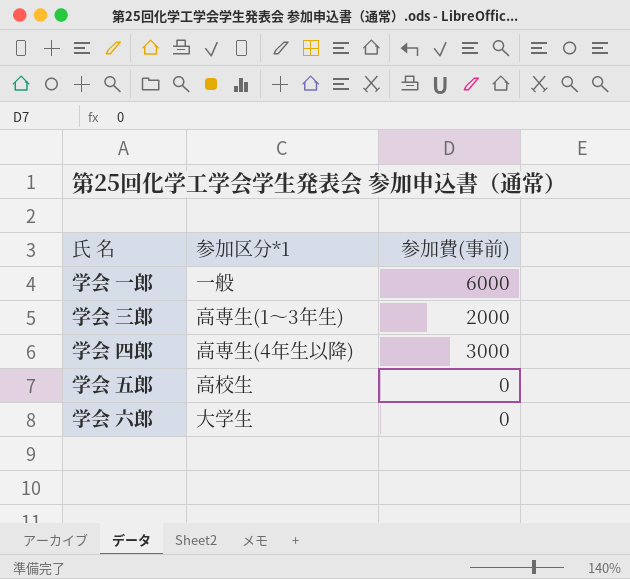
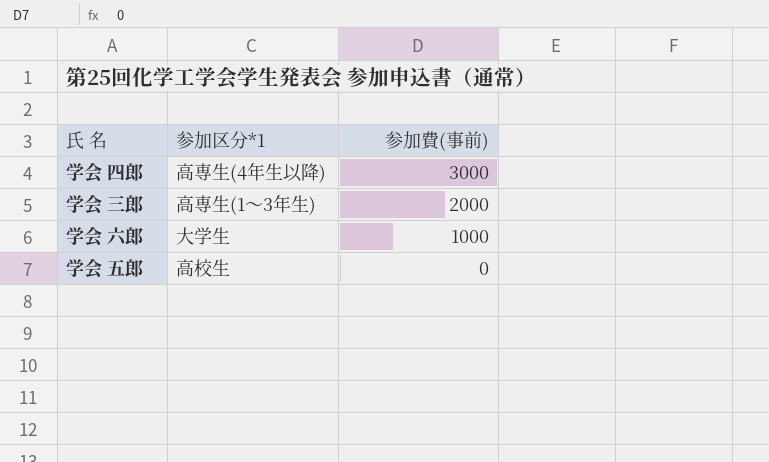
row order: none -> 参加費(事前) descending
row 学会 一郎: 一般 | 6000 -> none
学会 六郎 | 参加費(事前): 0 -> 1000

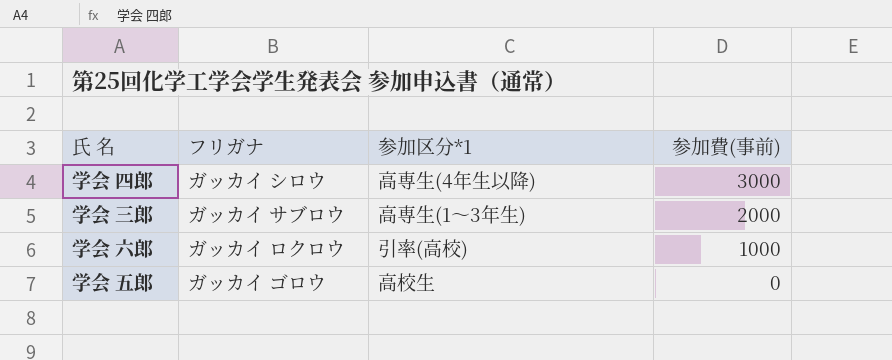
column フリガナ | position: none -> 2
学会 六郎 | 参加区分*1: 大学生 -> 引率(高校)

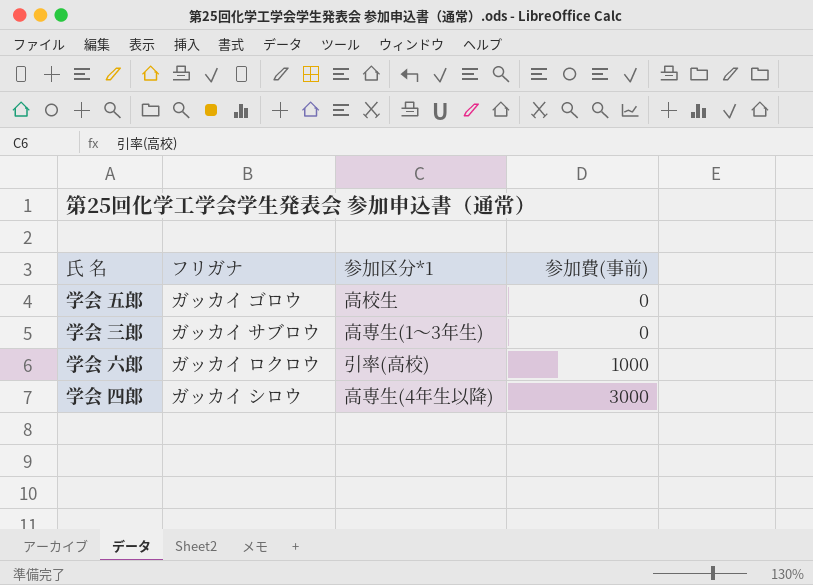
row order: 参加費(事前) descending -> 参加費(事前) ascending
学会 三郎 | 参加費(事前): 2000 -> 0

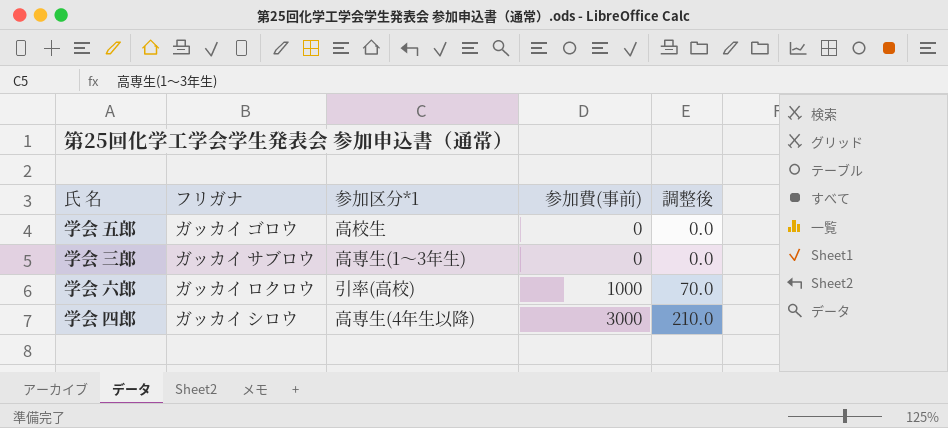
column 調整後 | formula: none -> [参加費(事前)] * 0.07

